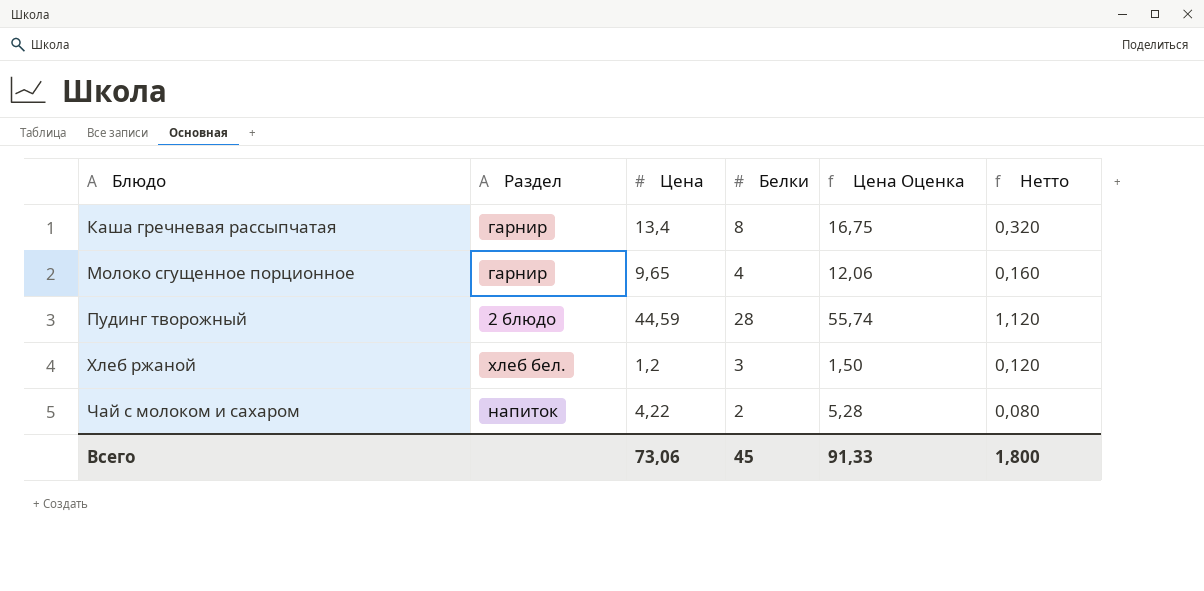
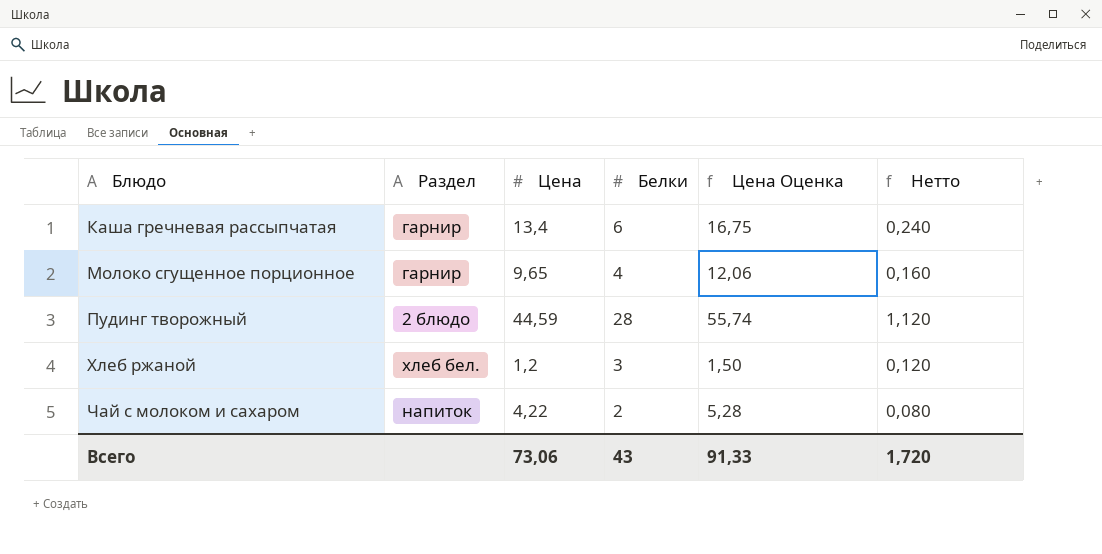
Каша гречневая рассыпчатая | Белки: 8 -> 6
Каша гречневая рассыпчатая | Нетто: 0,320 -> 0,240
Всего | Белки: 45 -> 43
Всего | Нетто: 1,800 -> 1,720

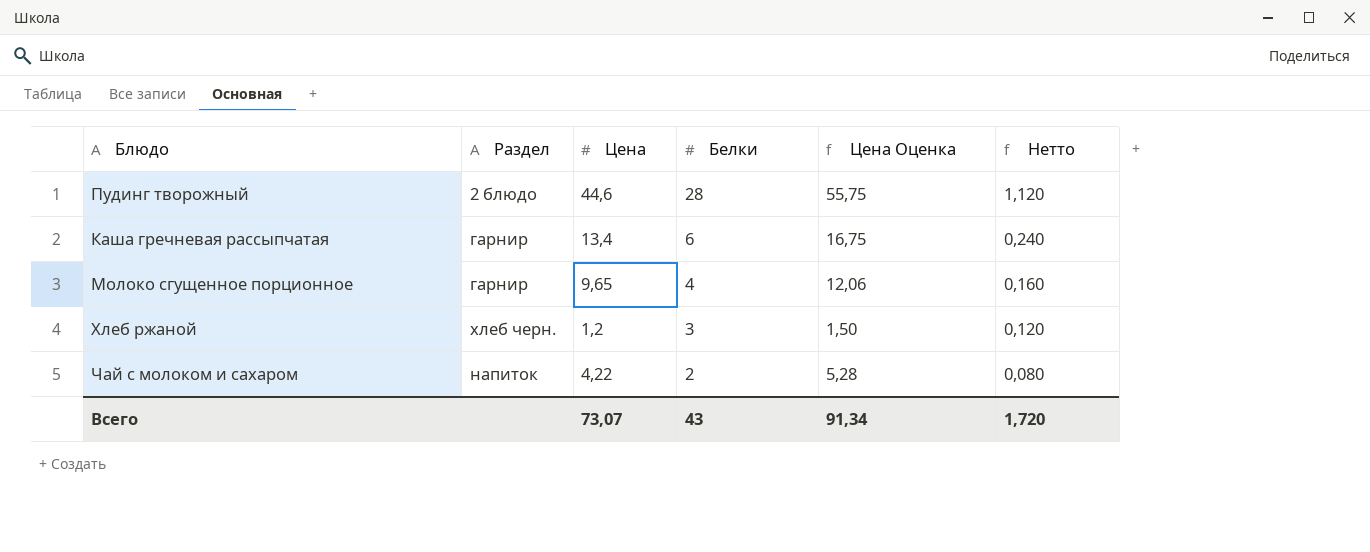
row order: Блюдо ascending -> Белки descending
Пудинг творожный | Цена: 44,59 -> 44,6
Пудинг творожный | Цена Оценка: 55,74 -> 55,75
Хлеб ржаной | Раздел: хлеб бел. -> хлеб черн.
Всего | Цена: 73,06 -> 73,07
Всего | Цена Оценка: 91,33 -> 91,34

